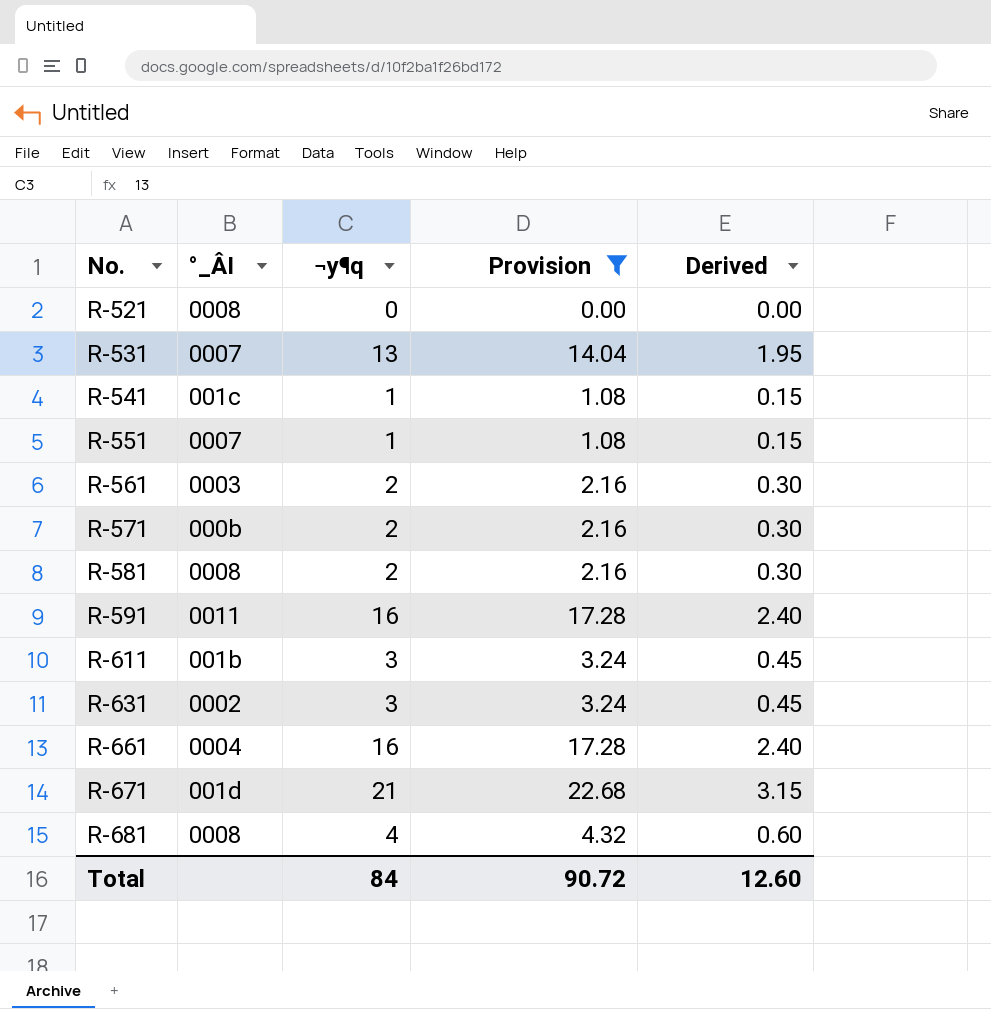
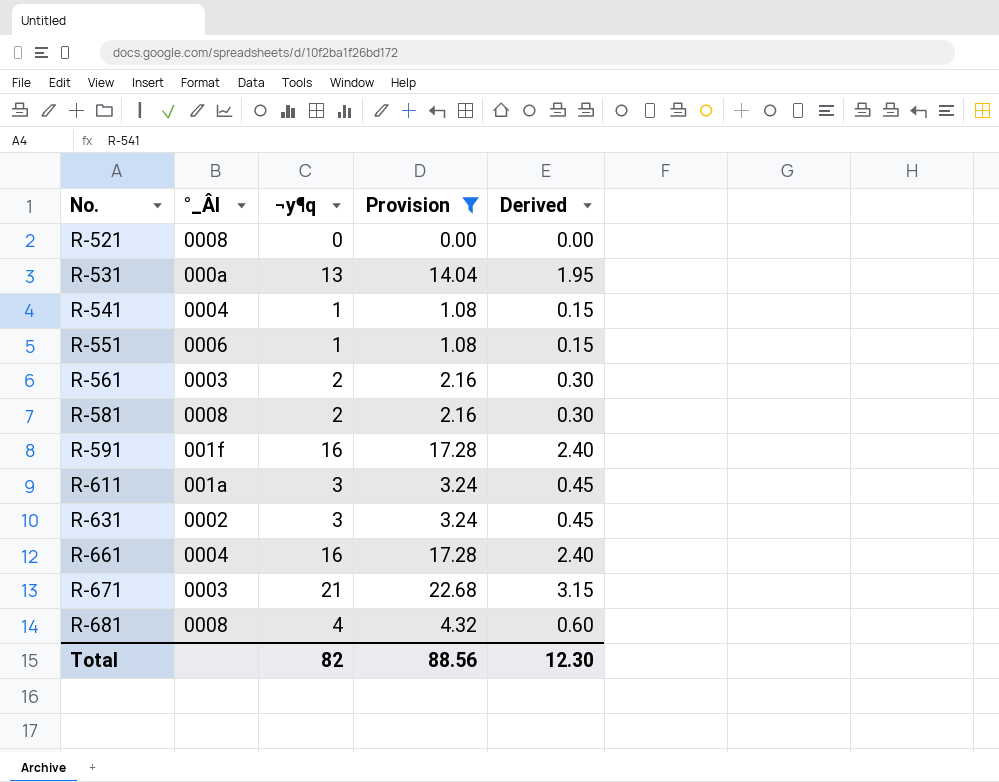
row R-571: 000b | 2 | 2.16 | 0.30 -> none
R-531 | °_ÂI: 0007 -> 000a
R-541 | °_ÂI: 001c -> 0004
R-551 | °_ÂI: 0007 -> 0006
R-591 | °_ÂI: 0011 -> 001f
R-611 | °_ÂI: 001b -> 001a
R-671 | °_ÂI: 001d -> 0003
Total | ¬y¶q: 84 -> 82
Total | Provision: 90.72 -> 88.56
Total | Derived: 12.60 -> 12.30

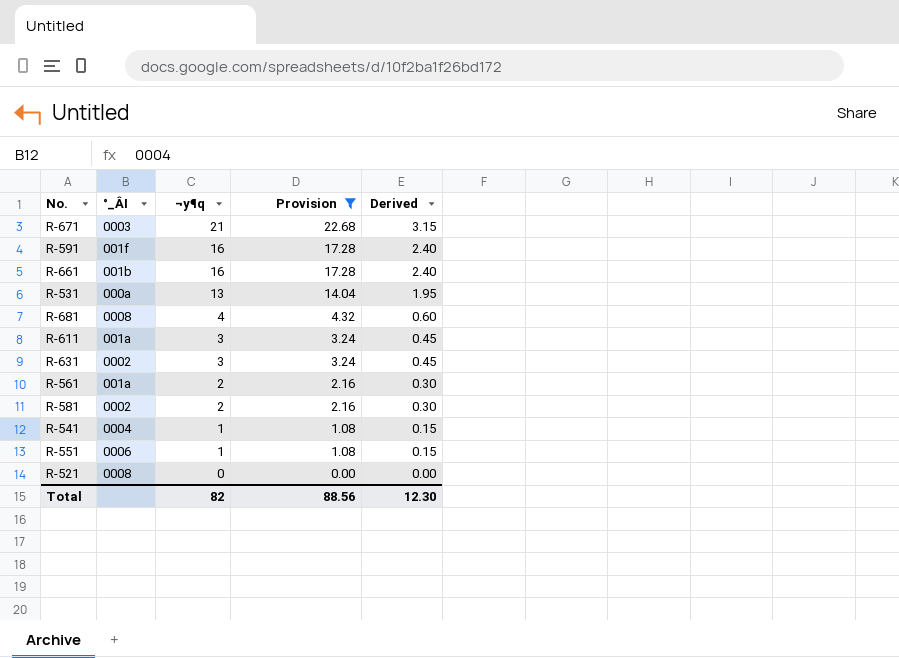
row order: No. ascending -> ¬y¶q descending
R-661 | °_ÂI: 0004 -> 001b
R-561 | °_ÂI: 0003 -> 001a
R-581 | °_ÂI: 0008 -> 0002

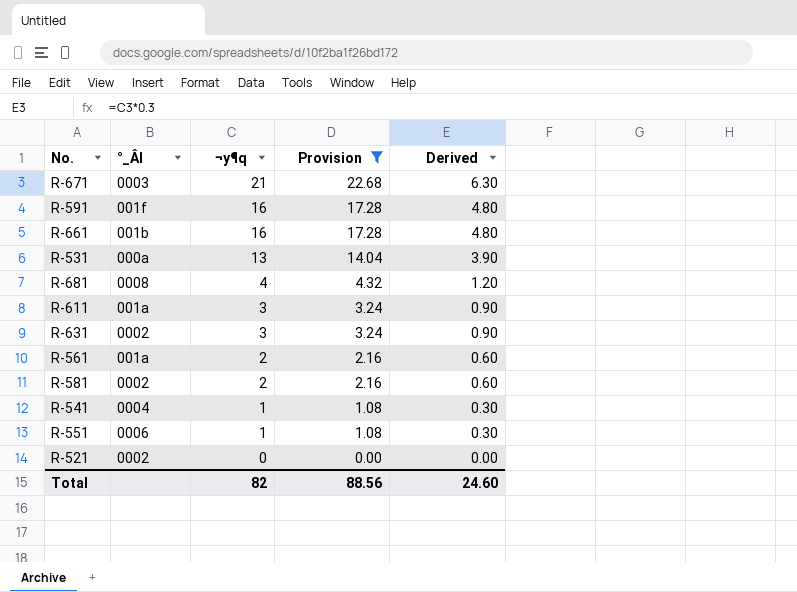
column Derived | formula: [¬y¶q] * 0.15 -> [¬y¶q] * 0.3
R-521 | °_ÂI: 0008 -> 0002
Total | Derived: 12.30 -> 24.60

